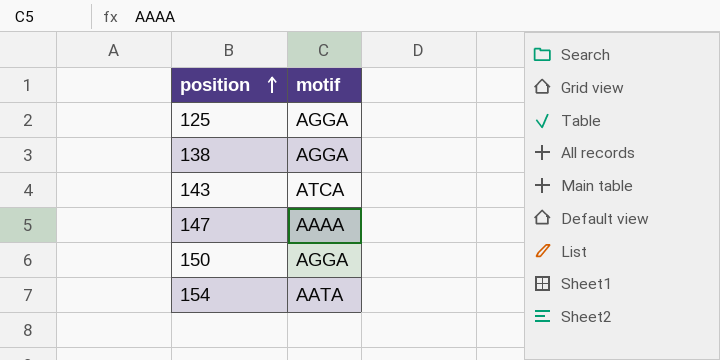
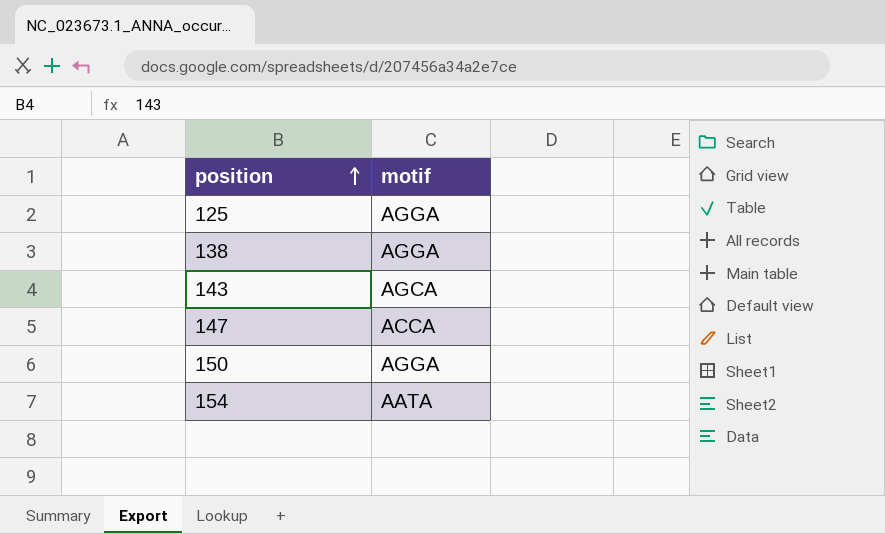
143 | motif: ATCA -> AGCA
147 | motif: AAAA -> ACCA

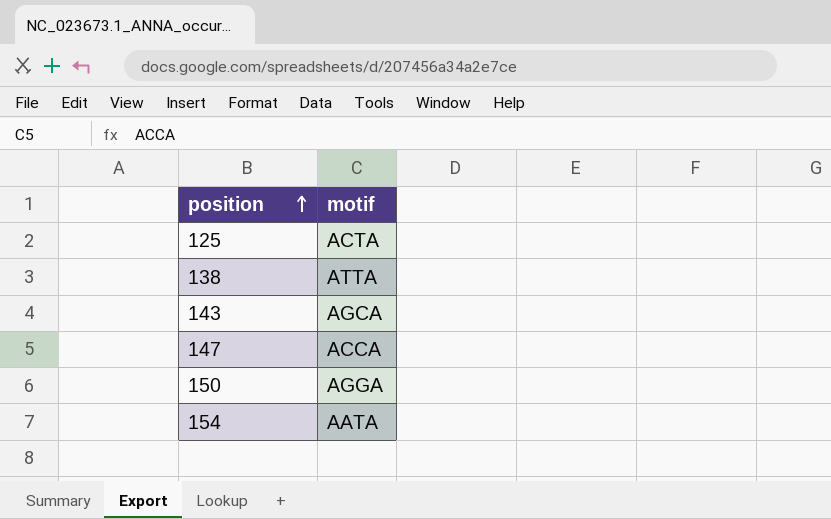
125 | motif: AGGA -> ACTA
138 | motif: AGGA -> ATTA

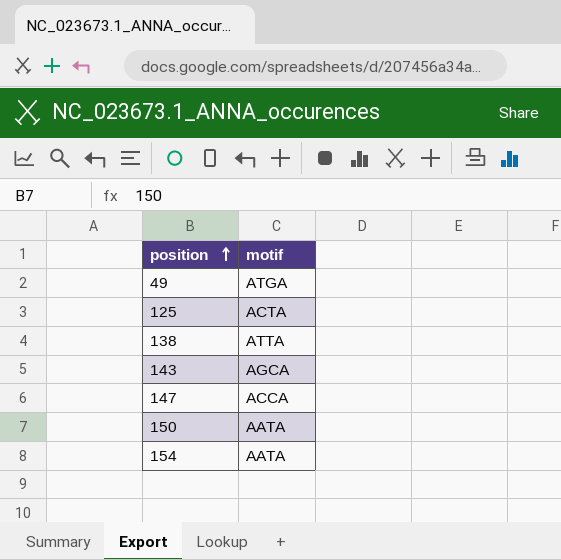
row 49: none -> ATGA
150 | motif: AGGA -> AATA

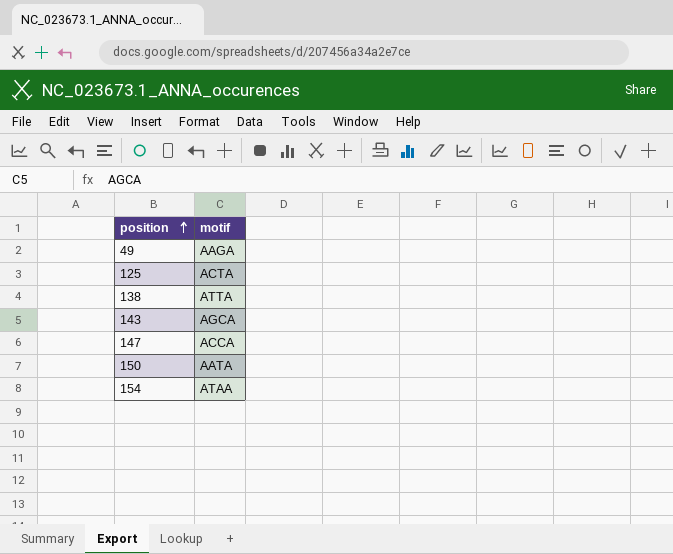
49 | motif: ATGA -> AAGA
154 | motif: AATA -> ATAA

